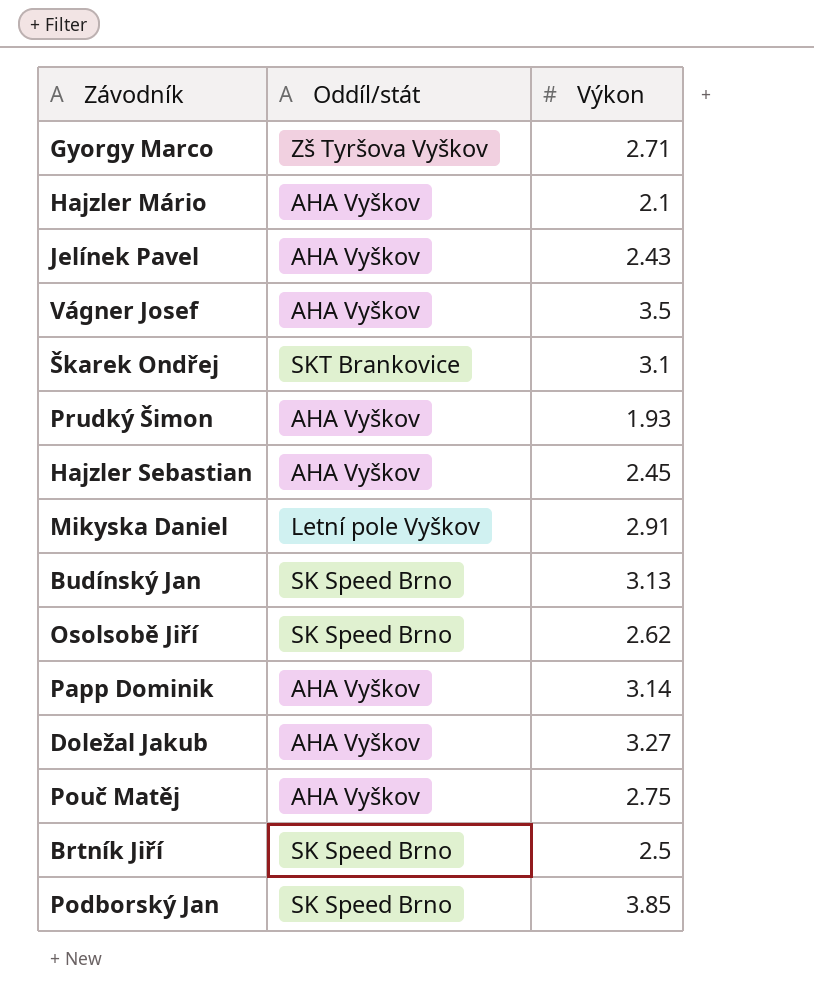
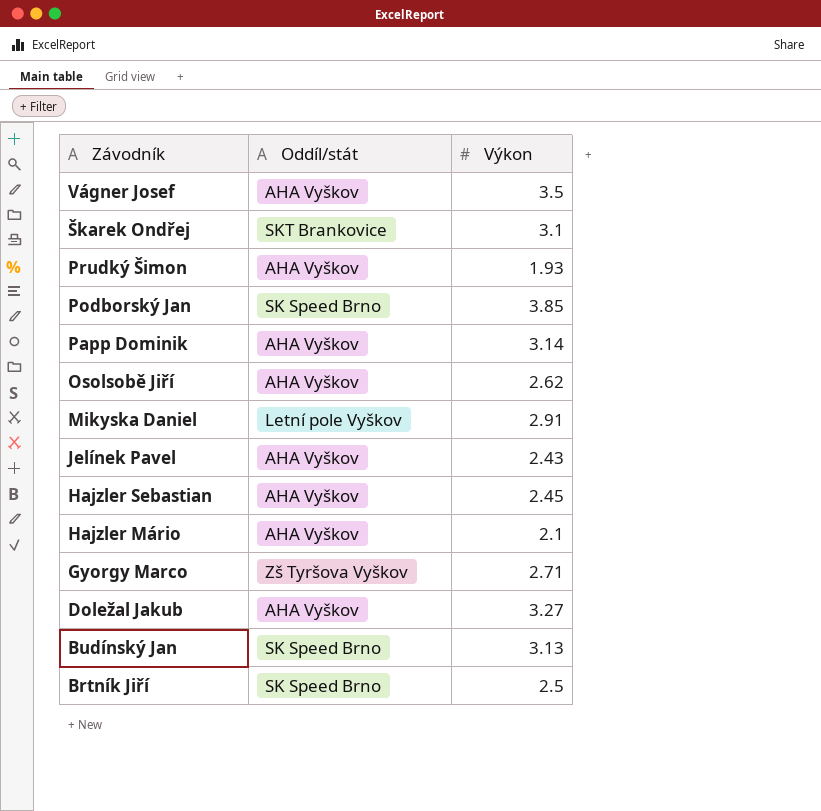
row order: none -> Závodník descending
row Pouč Matěj: AHA Vyškov | 2.75 -> none
Osolsobě Jiří | Oddíl/stát: SK Speed Brno -> AHA Vyškov

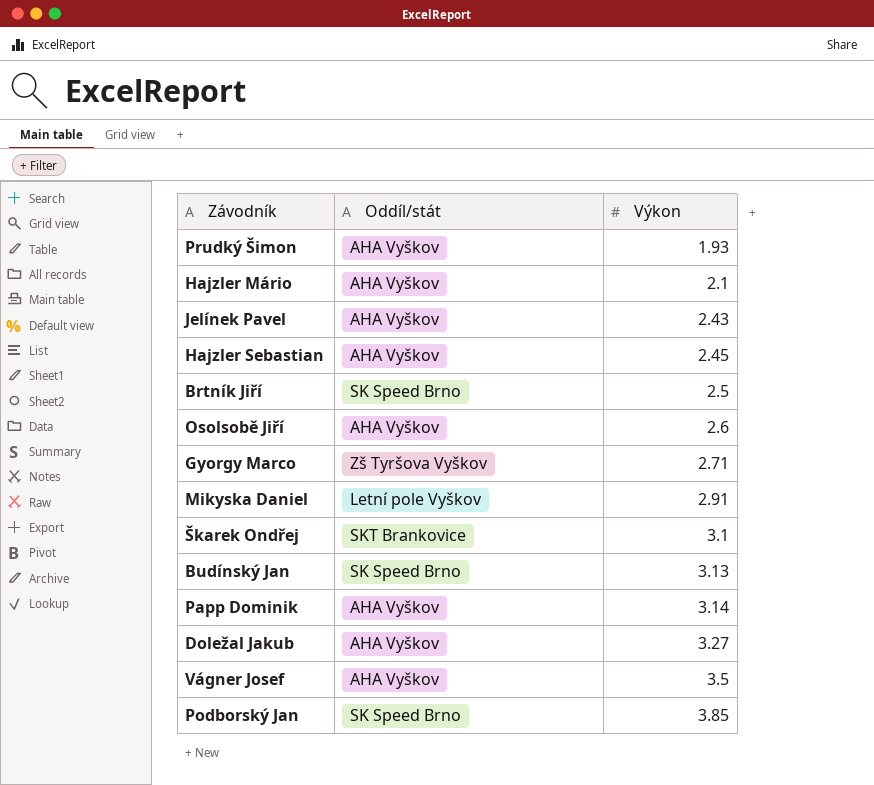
row order: Závodník descending -> Výkon ascending
Osolsobě Jiří | Výkon: 2.62 -> 2.6

